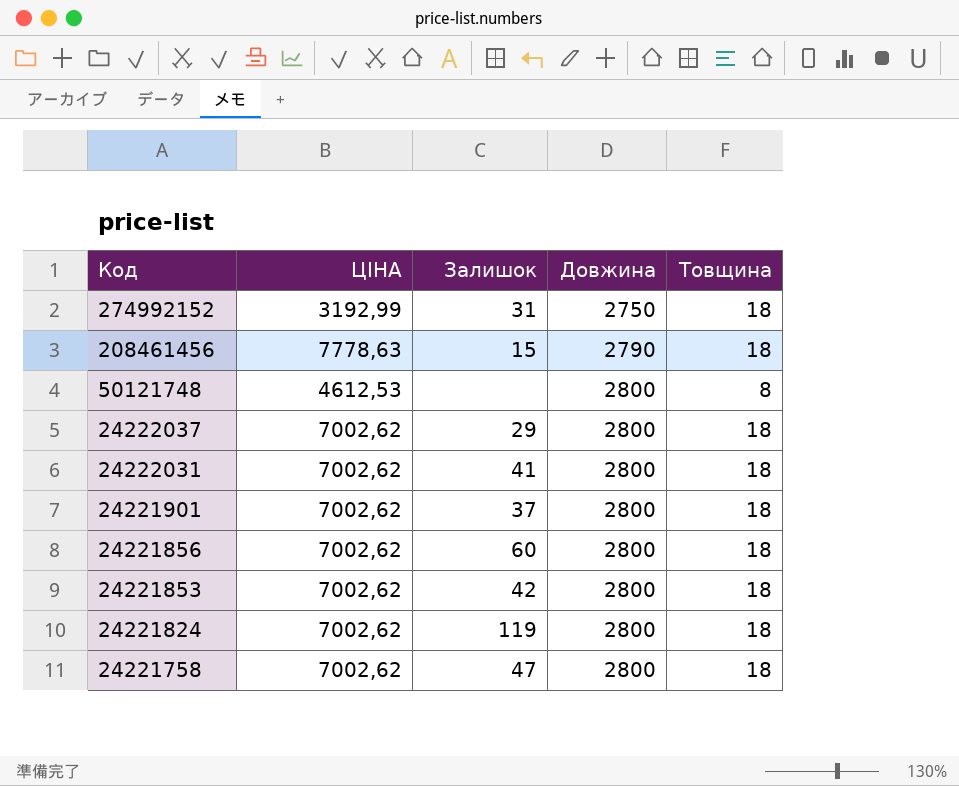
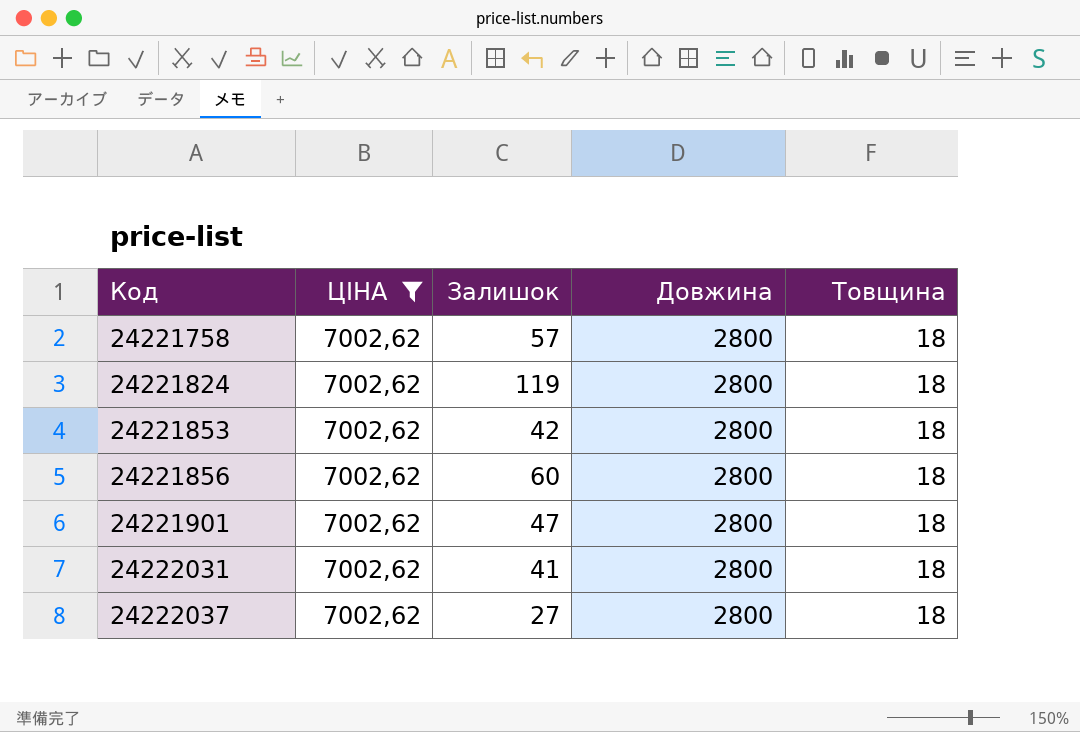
filter: none -> ЦІНА = 7002,62
row order: Код descending -> Код ascending
24221758 | Залишок: 47 -> 57
24221901 | Залишок: 37 -> 47
24222037 | Залишок: 29 -> 27

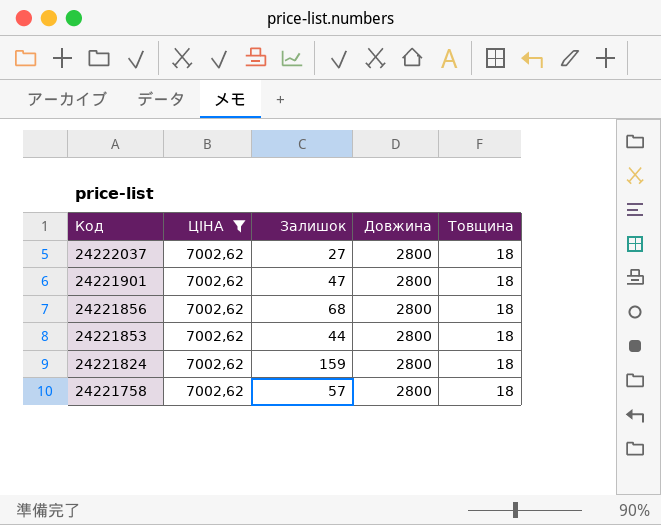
row order: Код ascending -> Код descending
row 24222031: 7002,62 | 41 | 2800 | 18 -> none
24221856 | Залишок: 60 -> 68
24221853 | Залишок: 42 -> 44
24221824 | Залишок: 119 -> 159

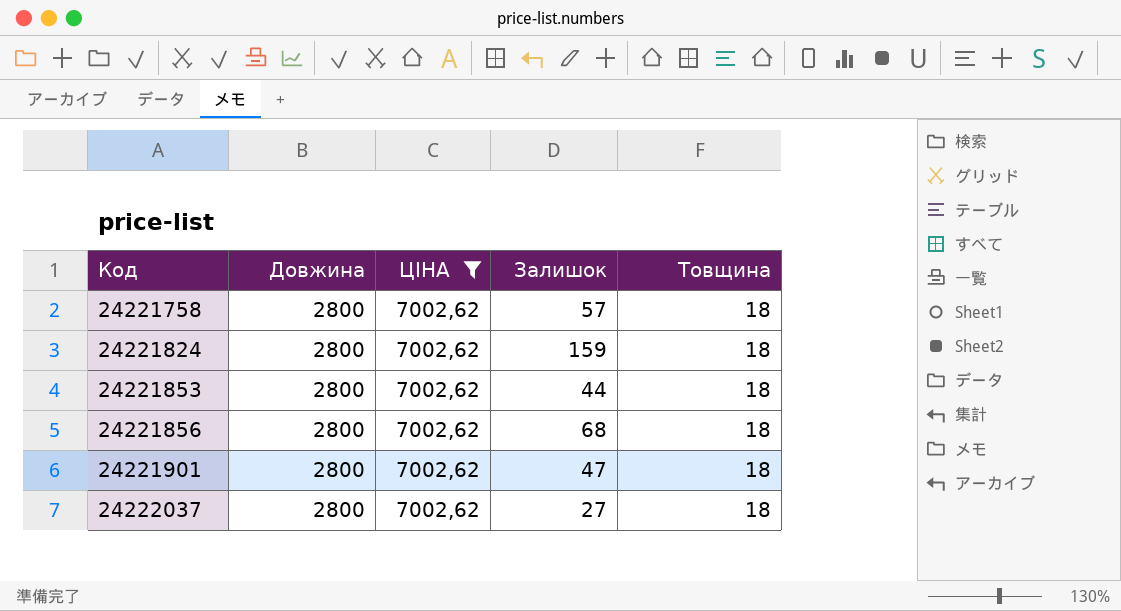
row order: Код descending -> Код ascending
column Довжина | position: 4 -> 2

